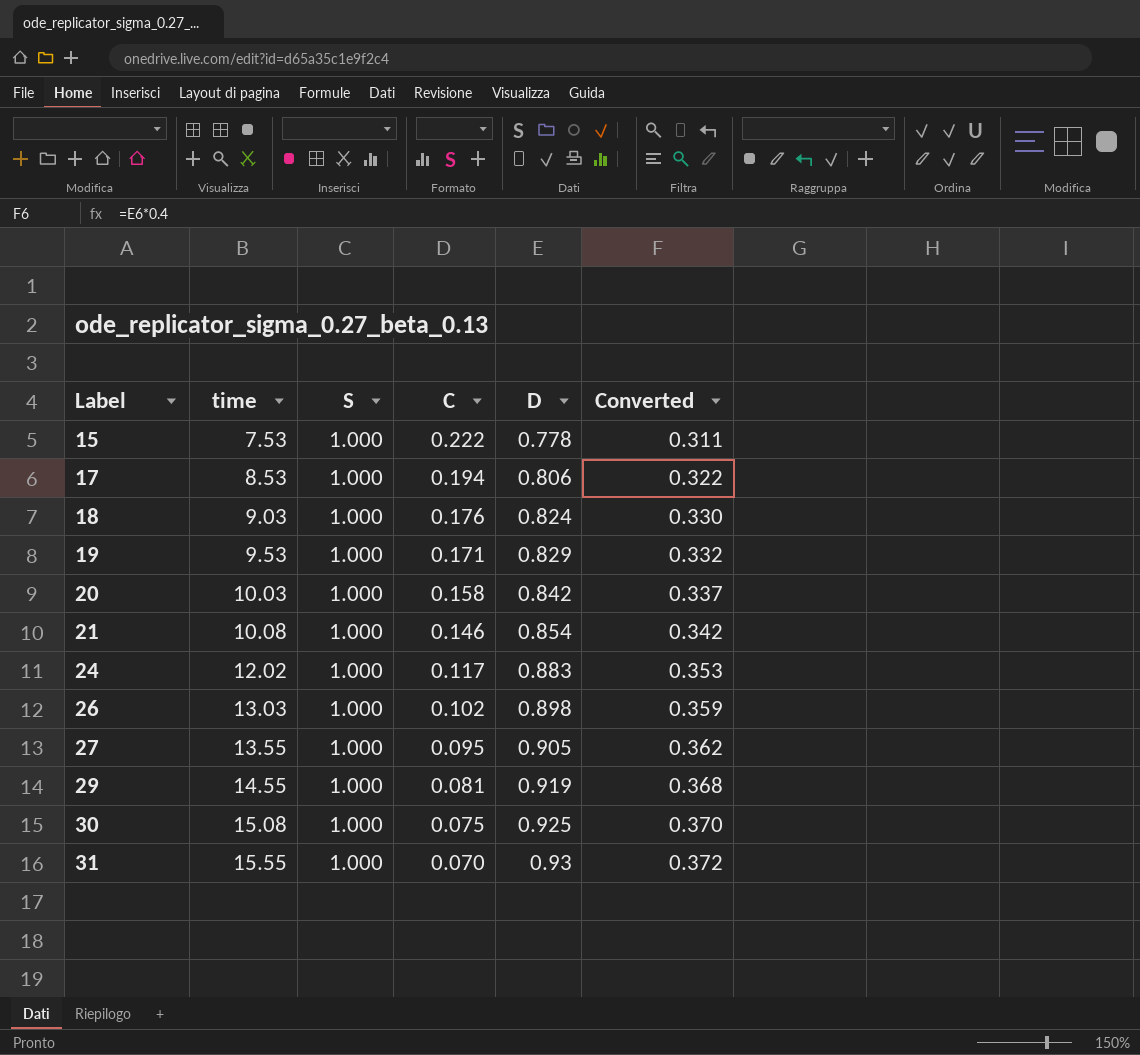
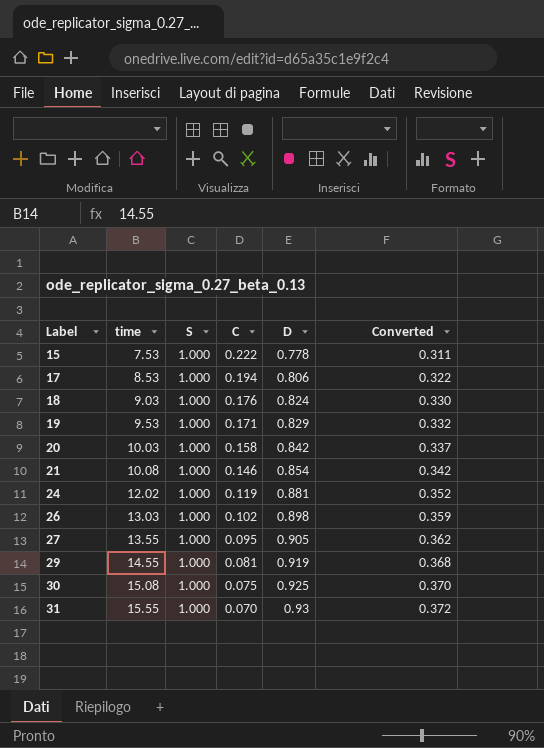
24 | C: 0.117 -> 0.119
24 | D: 0.883 -> 0.881
24 | Converted: 0.353 -> 0.352

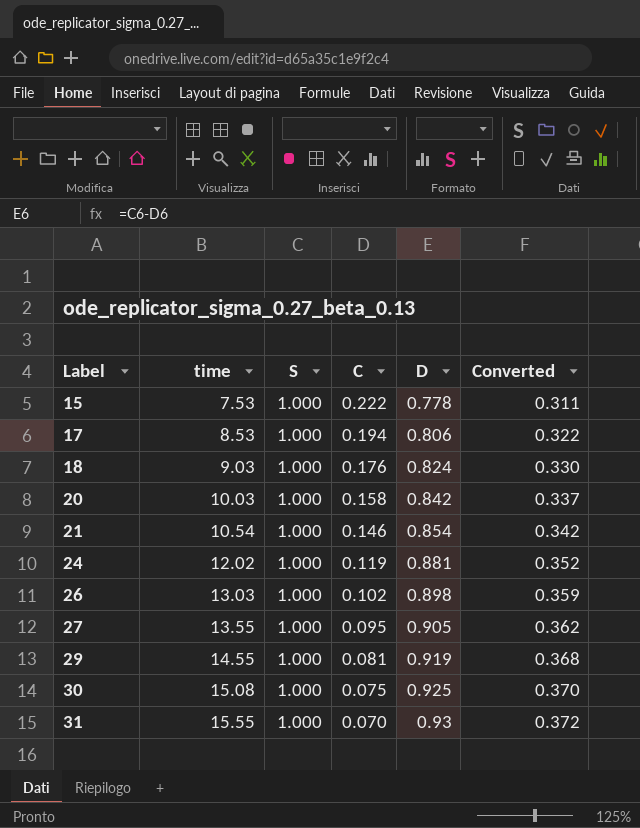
row 19: 9.53 | 1.000 | 0.171 | 0.829 | 0.332 -> none
21 | time: 10.08 -> 10.54

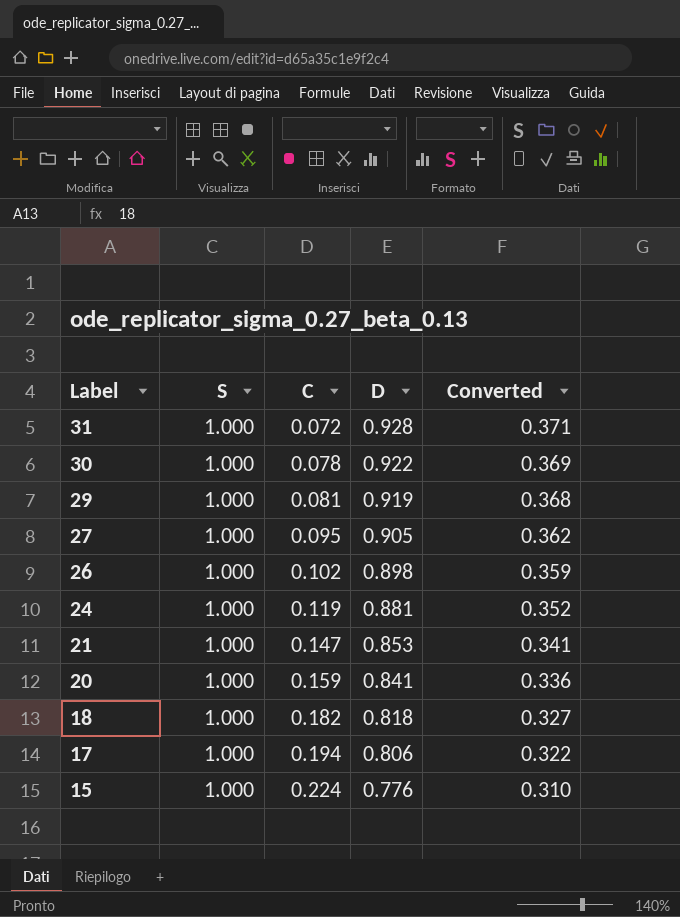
row order: Label ascending -> Label descending
column time | position: 2 -> none
31 | C: 0.070 -> 0.072
31 | D: 0.93 -> 0.928
31 | Converted: 0.372 -> 0.371
30 | C: 0.075 -> 0.078
30 | D: 0.925 -> 0.922
30 | Converted: 0.370 -> 0.369
21 | C: 0.146 -> 0.147
21 | D: 0.854 -> 0.853
21 | Converted: 0.342 -> 0.341
20 | C: 0.158 -> 0.159
20 | D: 0.842 -> 0.841
20 | Converted: 0.337 -> 0.336
18 | C: 0.176 -> 0.182
18 | D: 0.824 -> 0.818
18 | Converted: 0.330 -> 0.327
15 | C: 0.222 -> 0.224
15 | D: 0.778 -> 0.776
15 | Converted: 0.311 -> 0.310

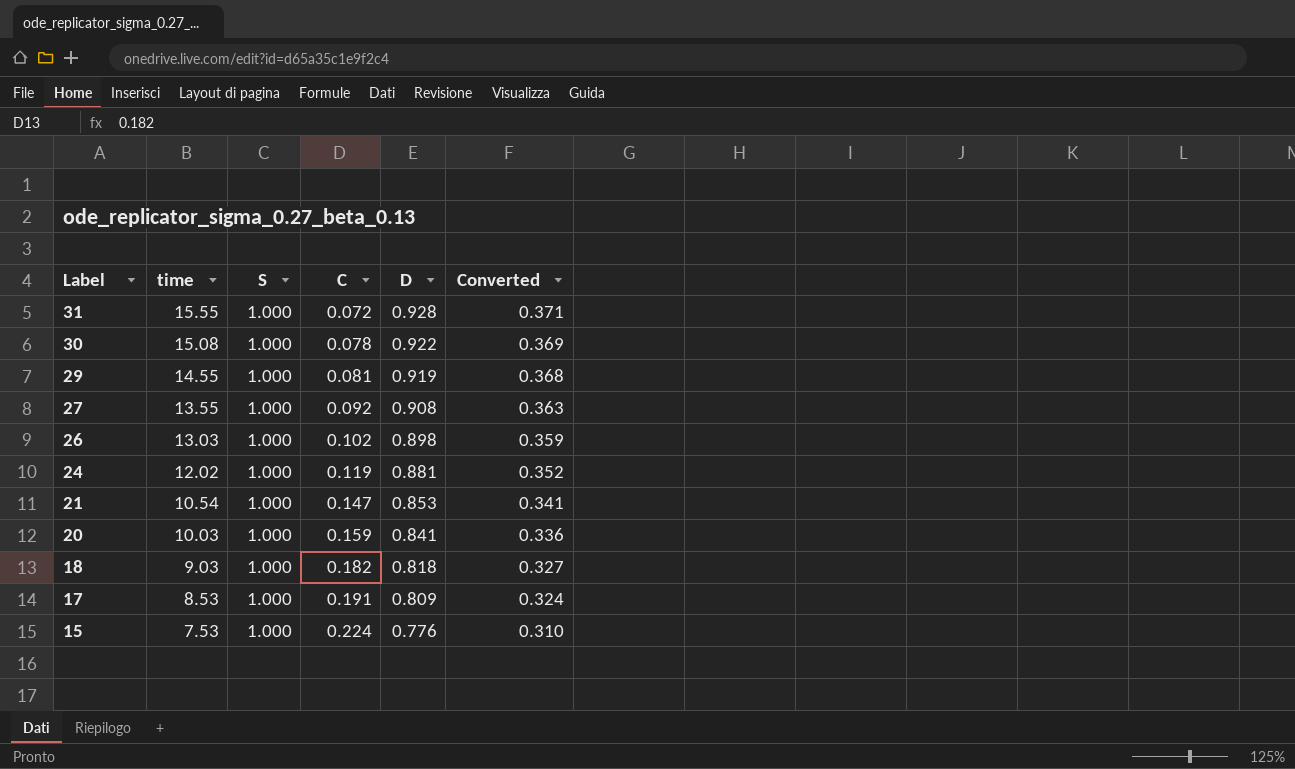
column time | position: none -> 2
27 | C: 0.095 -> 0.092
27 | D: 0.905 -> 0.908
27 | Converted: 0.362 -> 0.363
17 | C: 0.194 -> 0.191
17 | D: 0.806 -> 0.809
17 | Converted: 0.322 -> 0.324

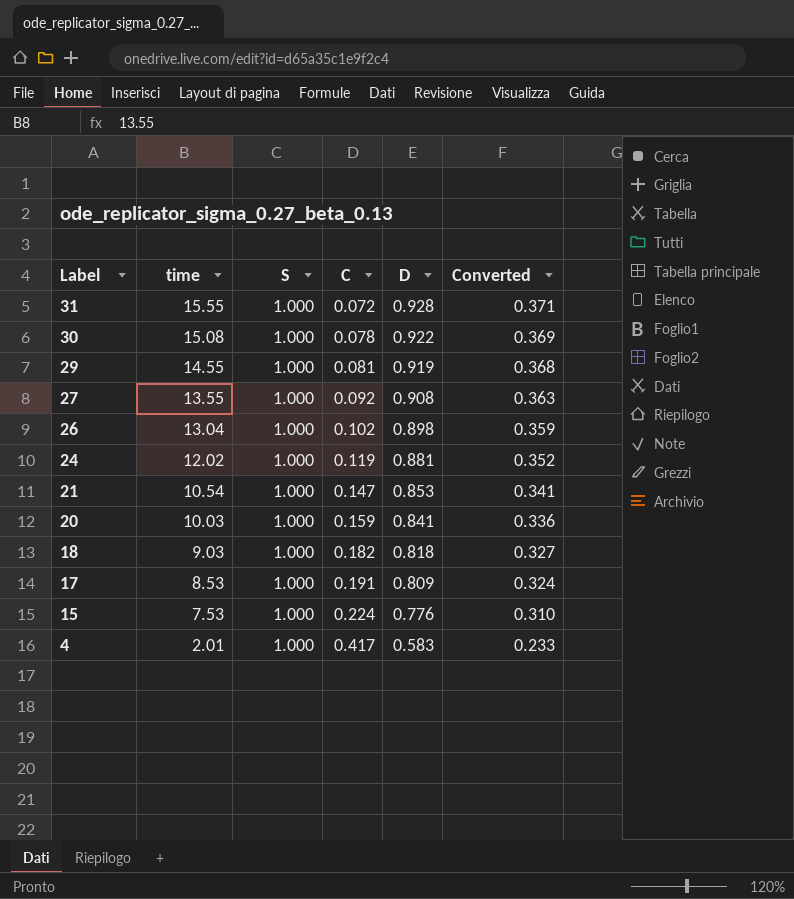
26 | time: 13.03 -> 13.04
row 4: none -> 2.01 | 1.000 | 0.417 | 0.583 | 0.233

